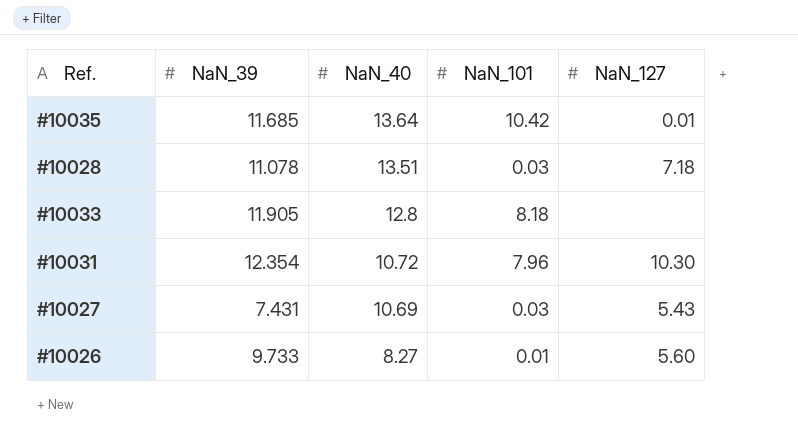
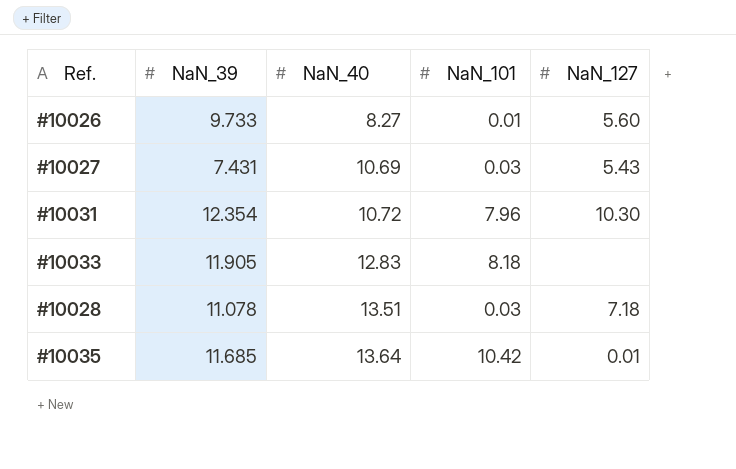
row order: NaN_40 descending -> NaN_40 ascending
#10033 | NaN_40: 12.8 -> 12.83

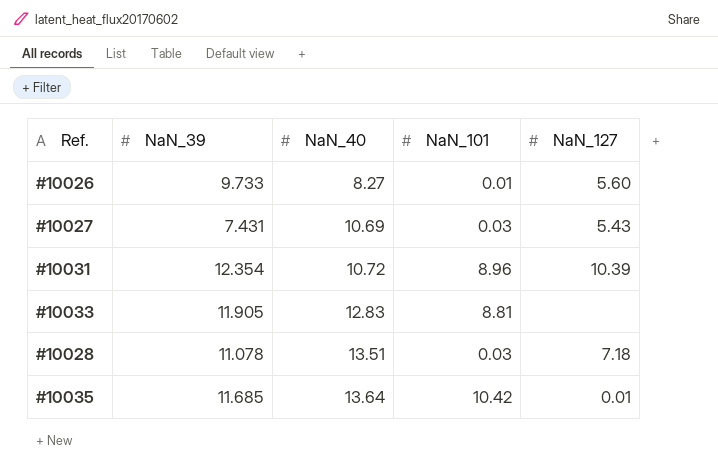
#10031 | NaN_101: 7.96 -> 8.96
#10031 | NaN_127: 10.30 -> 10.39
#10033 | NaN_101: 8.18 -> 8.81

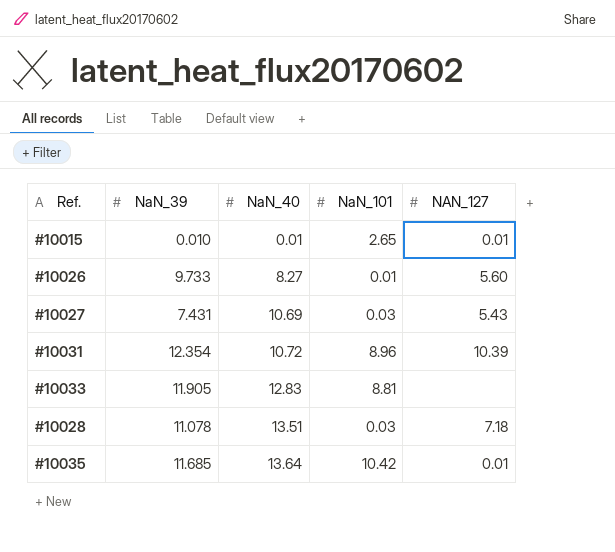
column name: NaN_127 -> NAN_127
row #10015: none -> 0.010 | 0.01 | 2.65 | 0.01

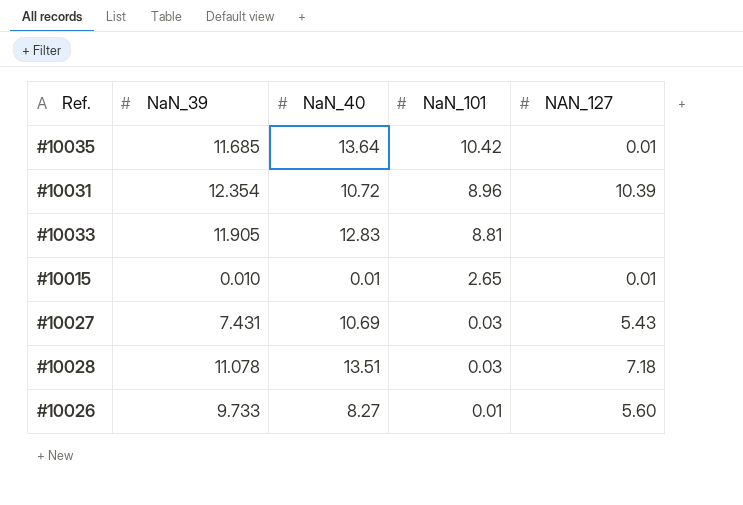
row order: NaN_40 ascending -> NaN_101 descending

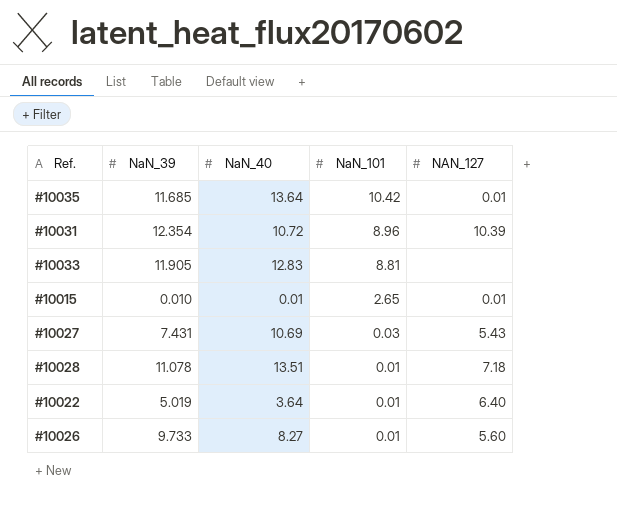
#10028 | NaN_101: 0.03 -> 0.01
row #10022: none -> 5.019 | 3.64 | 0.01 | 6.40

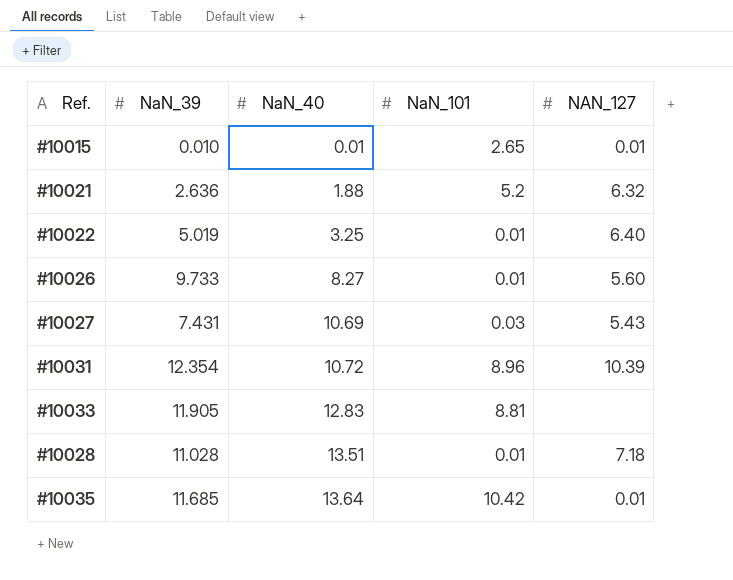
row order: NaN_101 descending -> NaN_40 ascending
row #10021: none -> 2.636 | 1.88 | 5.2 | 6.32
#10022 | NaN_40: 3.64 -> 3.25
#10028 | NaN_39: 11.078 -> 11.028

